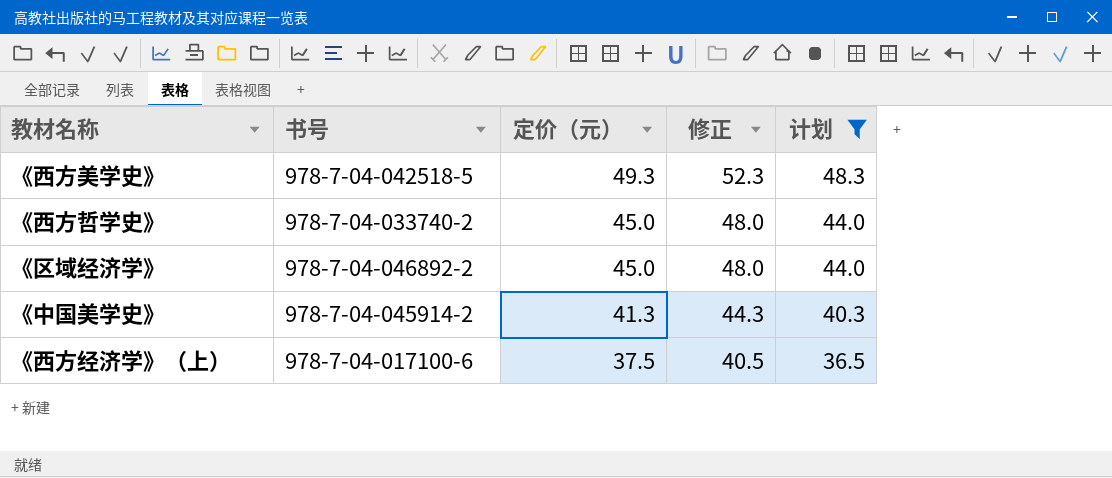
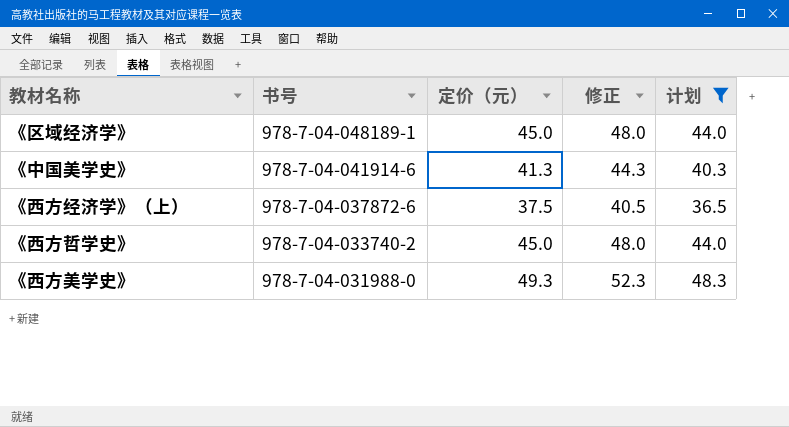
row order: 定价（元） descending -> 书号 descending
《区域经济学》 | 书号: 978-7-04-046892-2 -> 978-7-04-048189-1
《中国美学史》 | 书号: 978-7-04-045914-2 -> 978-7-04-041914-6
《西方经济学》（上） | 书号: 978-7-04-017100-6 -> 978-7-04-037872-6
《西方美学史》 | 书号: 978-7-04-042518-5 -> 978-7-04-031988-0

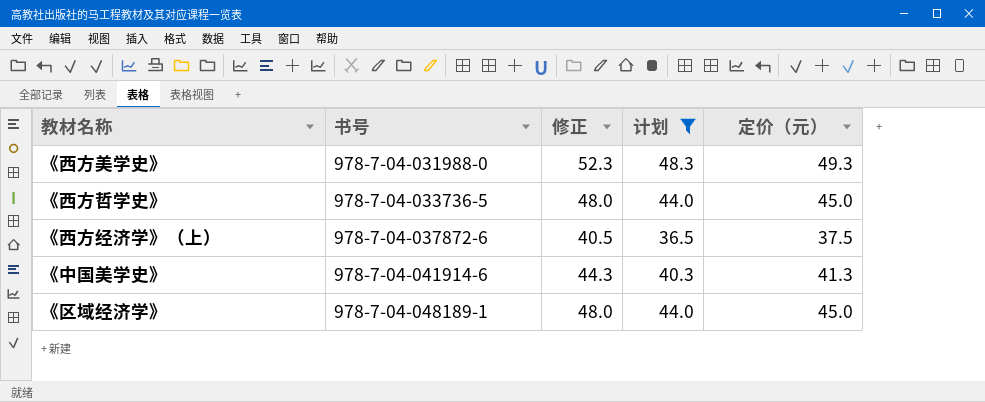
row order: 书号 descending -> 书号 ascending
column 定价（元） | position: 3 -> 5
《西方哲学史》 | 书号: 978-7-04-033740-2 -> 978-7-04-033736-5

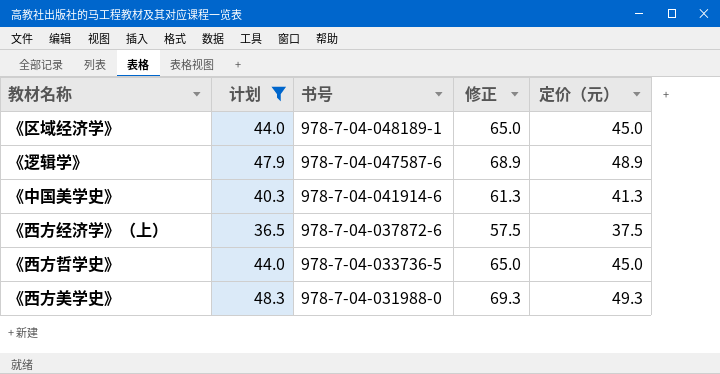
row order: 书号 ascending -> 书号 descending
column 计划 | position: 4 -> 2
column 修正 | formula: [定价（元）] + 3 -> [定价（元）] + 20
row 《逻辑学》: none -> 47.9 | 978-7-04-047587-6 | 68.9 | 48.9

